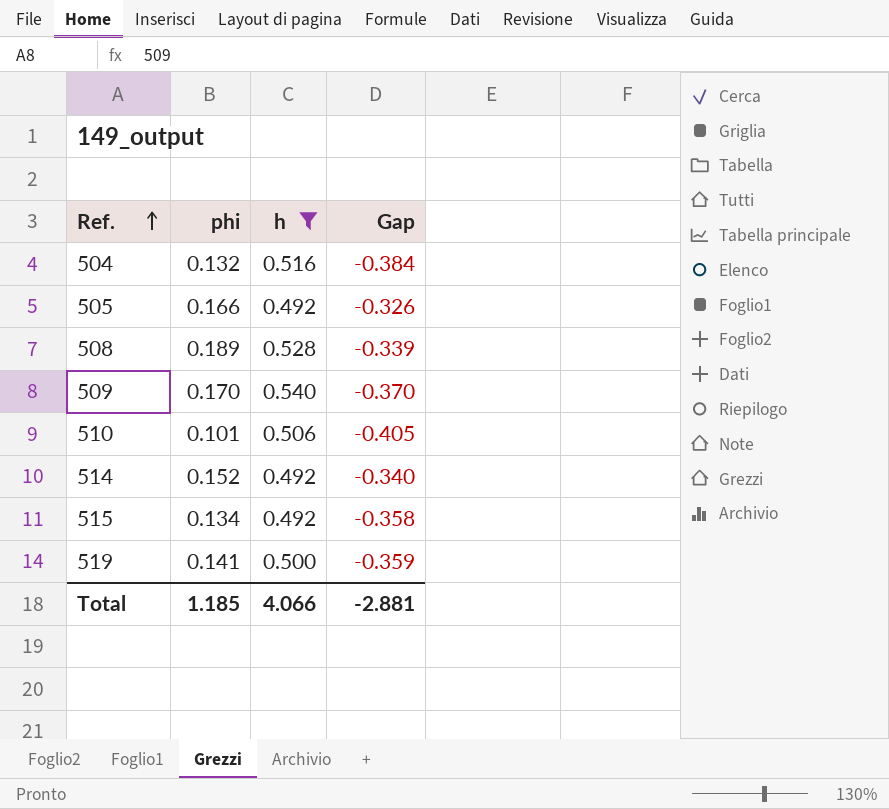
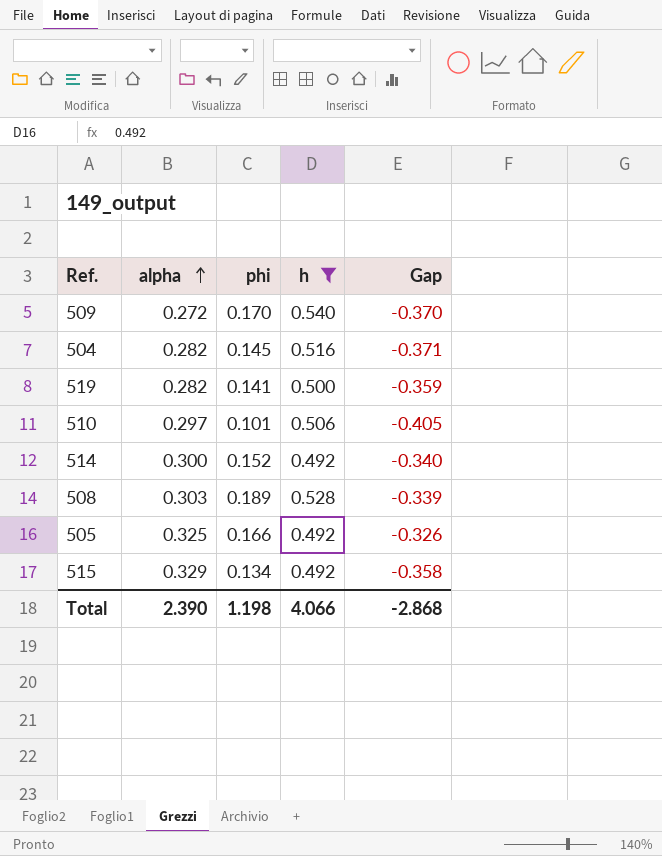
row order: Ref. ascending -> alpha ascending
column alpha | position: none -> 2
504 | phi: 0.132 -> 0.145
504 | Gap: -0.384 -> -0.371
Total | phi: 1.185 -> 1.198
Total | Gap: -2.881 -> -2.868

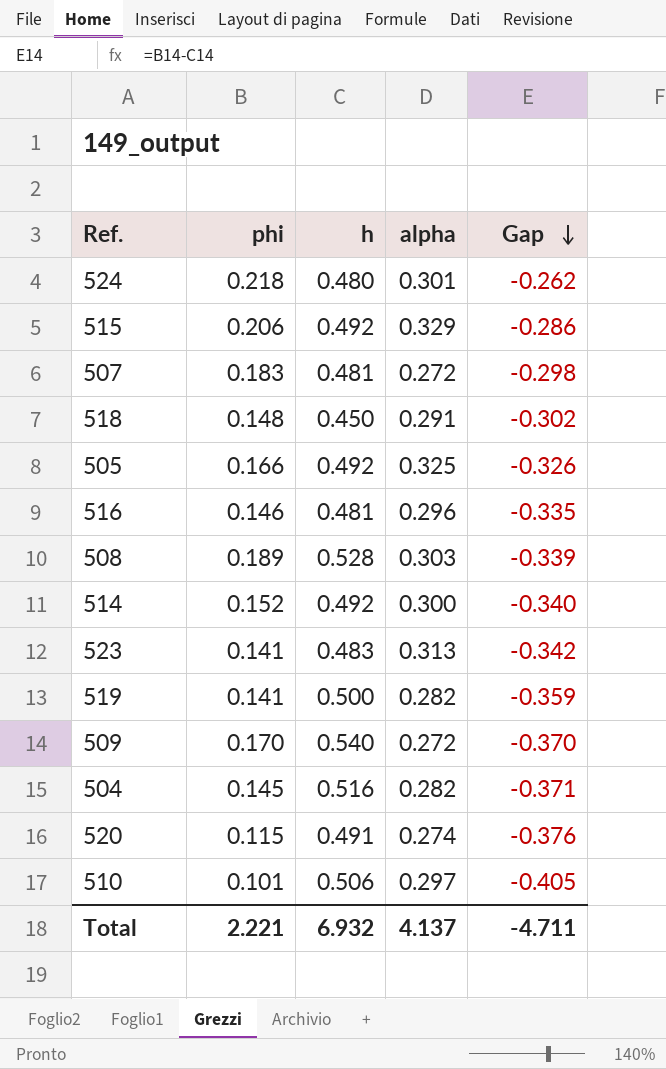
filter: h >= 0.492 -> none
row order: alpha ascending -> Gap descending
column alpha | position: 2 -> 4
515 | phi: 0.134 -> 0.206
515 | Gap: -0.358 -> -0.286
Total | phi: 1.198 -> 2.221
Total | h: 4.066 -> 6.932
Total | alpha: 2.390 -> 4.137
Total | Gap: -2.868 -> -4.711

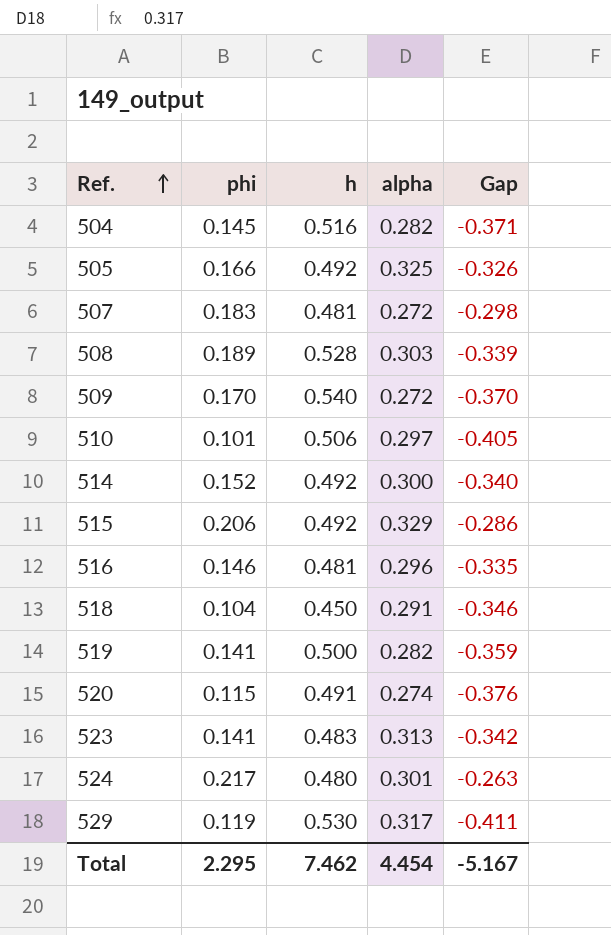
row order: Gap descending -> Ref. ascending
518 | phi: 0.148 -> 0.104
518 | Gap: -0.302 -> -0.346
524 | phi: 0.218 -> 0.217
524 | Gap: -0.262 -> -0.263
row 529: none -> 0.119 | 0.530 | 0.317 | -0.411
Total | phi: 2.221 -> 2.295
Total | h: 6.932 -> 7.462
Total | alpha: 4.137 -> 4.454
Total | Gap: -4.711 -> -5.167

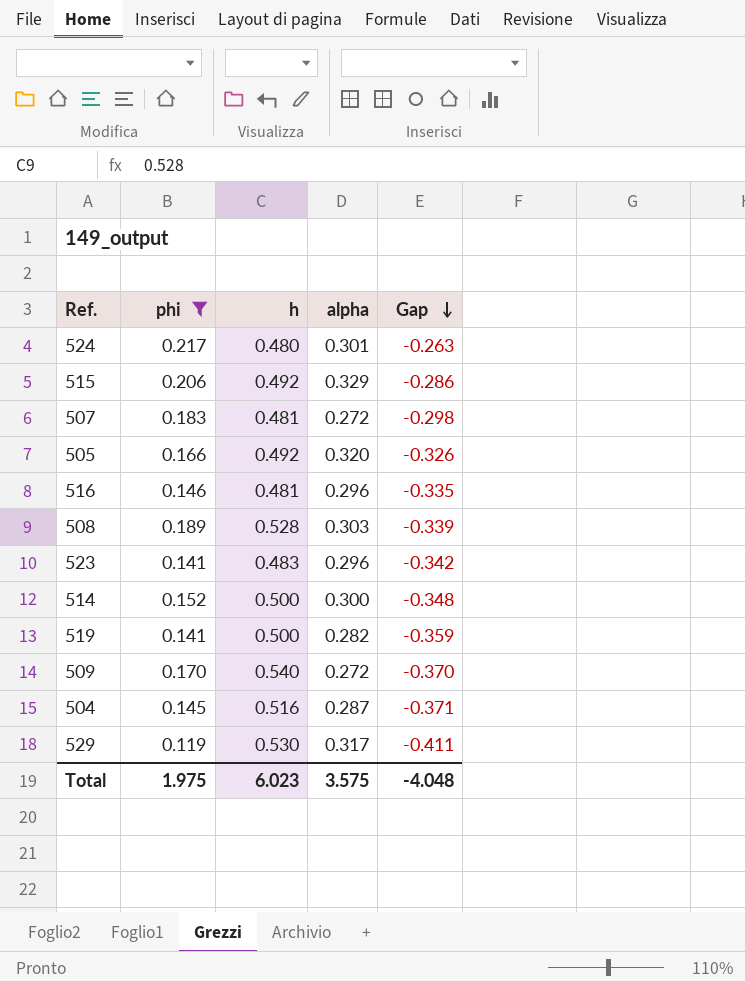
filter: none -> phi >= 0.119
row order: Ref. ascending -> Gap descending
505 | alpha: 0.325 -> 0.320
523 | alpha: 0.313 -> 0.296
514 | h: 0.492 -> 0.500
514 | Gap: -0.340 -> -0.348
504 | alpha: 0.282 -> 0.287
Total | phi: 2.295 -> 1.975
Total | h: 7.462 -> 6.023
Total | alpha: 4.454 -> 3.575
Total | Gap: -5.167 -> -4.048

